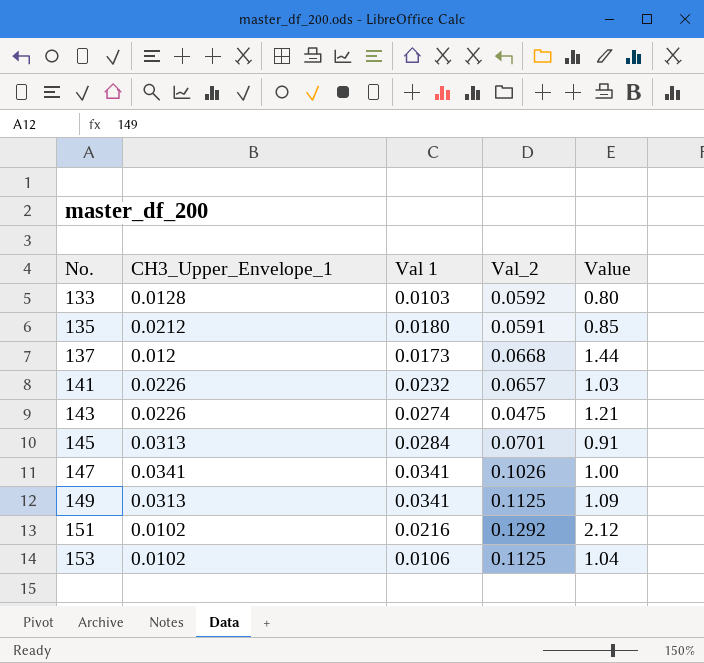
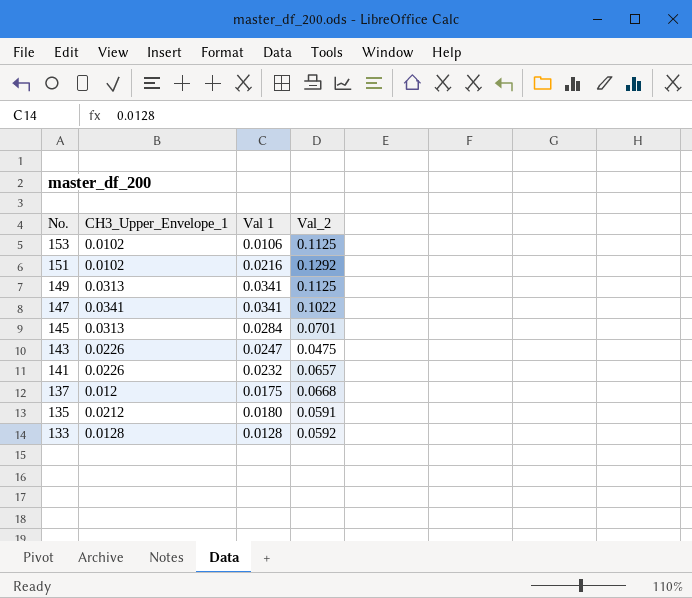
row order: No. ascending -> No. descending
column Value | formula: [Val 1] / [CH3_Upper_Envelope_1] -> none
147 | Val_2: 0.1026 -> 0.1022
143 | Val 1: 0.0274 -> 0.0247
137 | Val 1: 0.0173 -> 0.0175
133 | Val 1: 0.0103 -> 0.0128

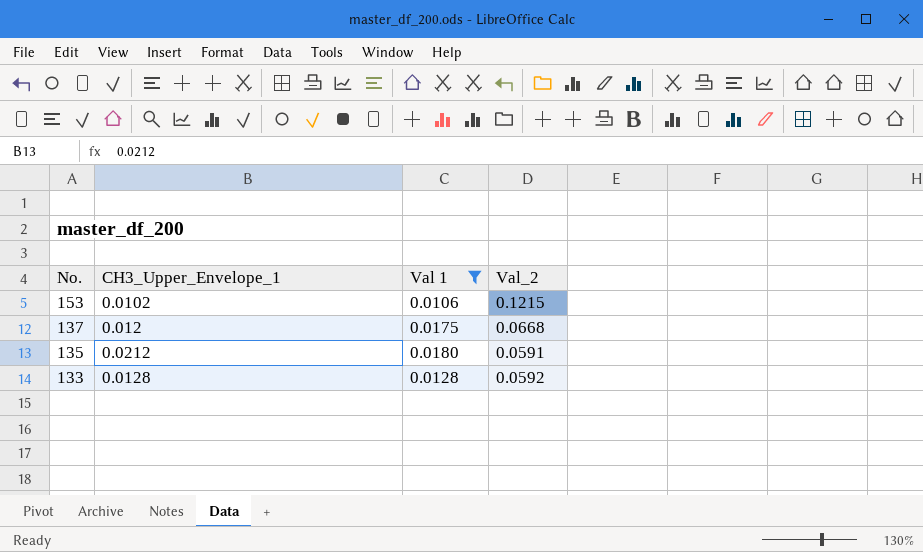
filter: none -> Val 1 <= 0.0180
153 | Val_2: 0.1125 -> 0.1215

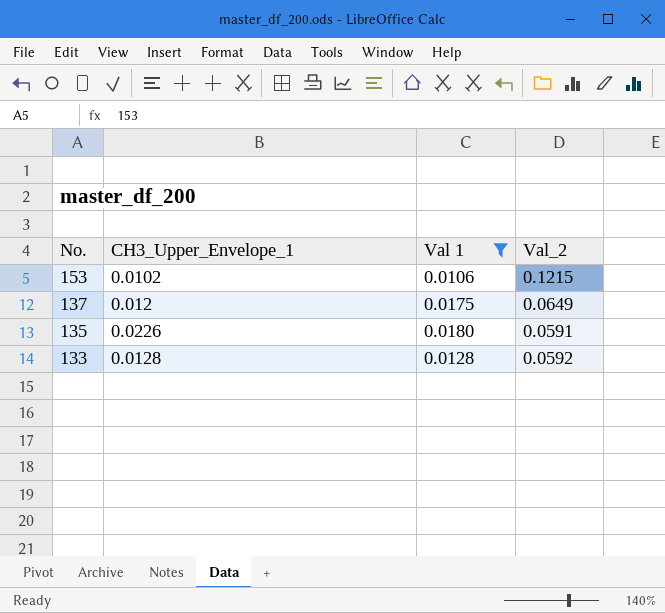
137 | Val_2: 0.0668 -> 0.0649
135 | CH3_Upper_Envelope_1: 0.0212 -> 0.0226

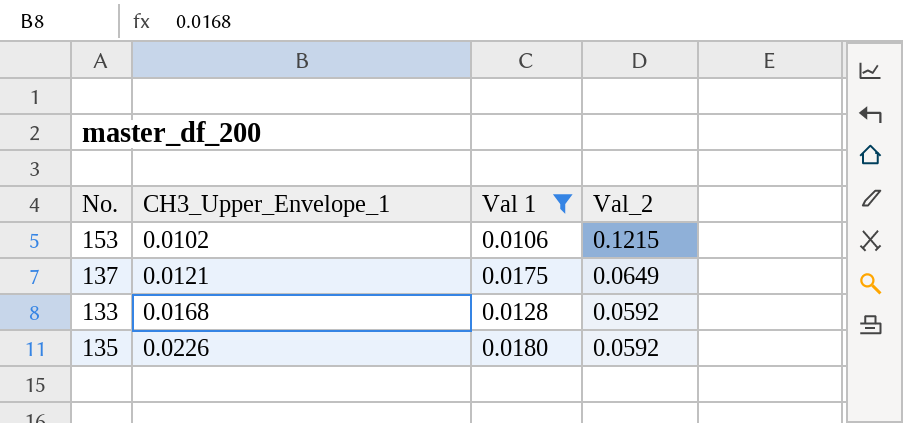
row order: No. descending -> CH3_Upper_Envelope_1 ascending
137 | CH3_Upper_Envelope_1: 0.012 -> 0.0121
133 | CH3_Upper_Envelope_1: 0.0128 -> 0.0168
135 | Val_2: 0.0591 -> 0.0592

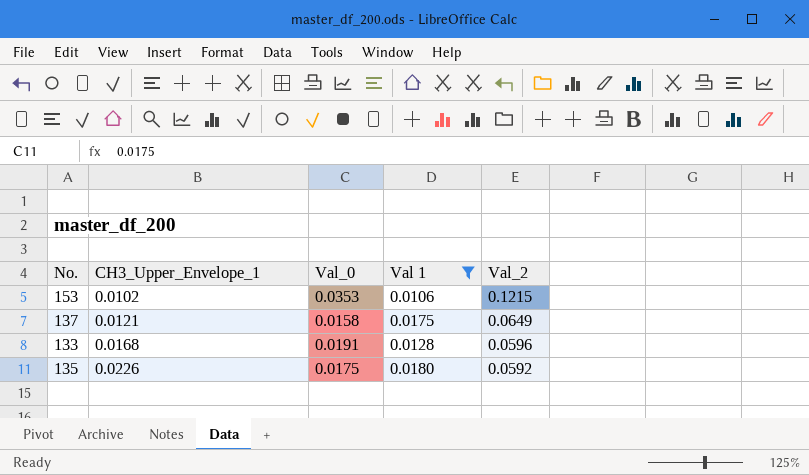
column Val_0 | position: none -> 3
133 | Val_2: 0.0592 -> 0.0596

